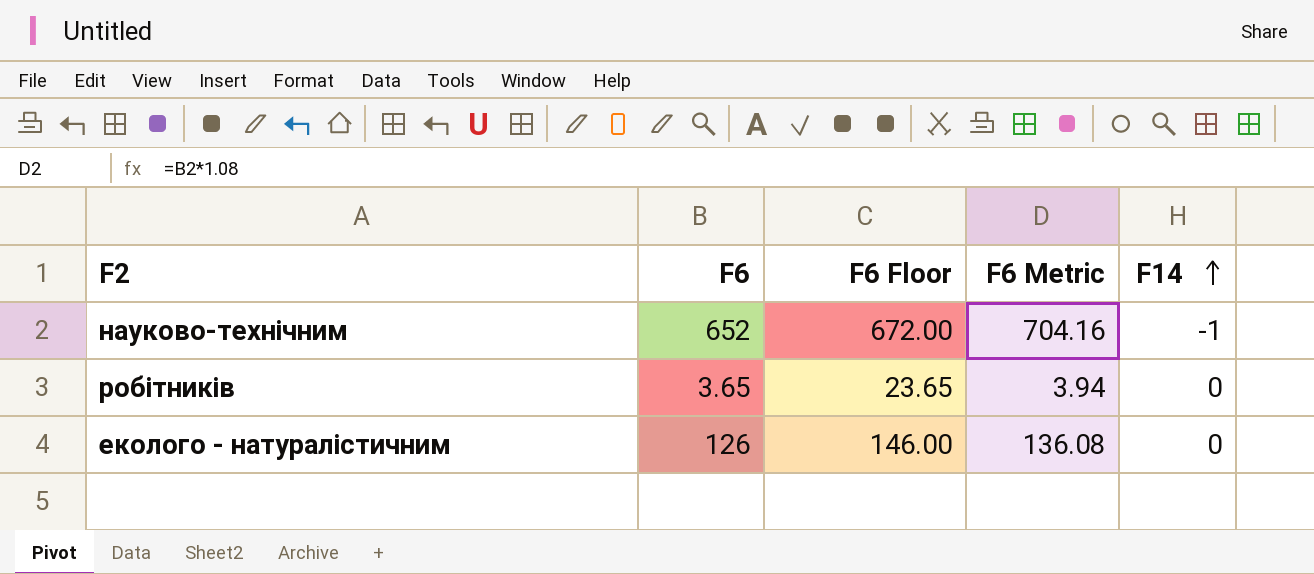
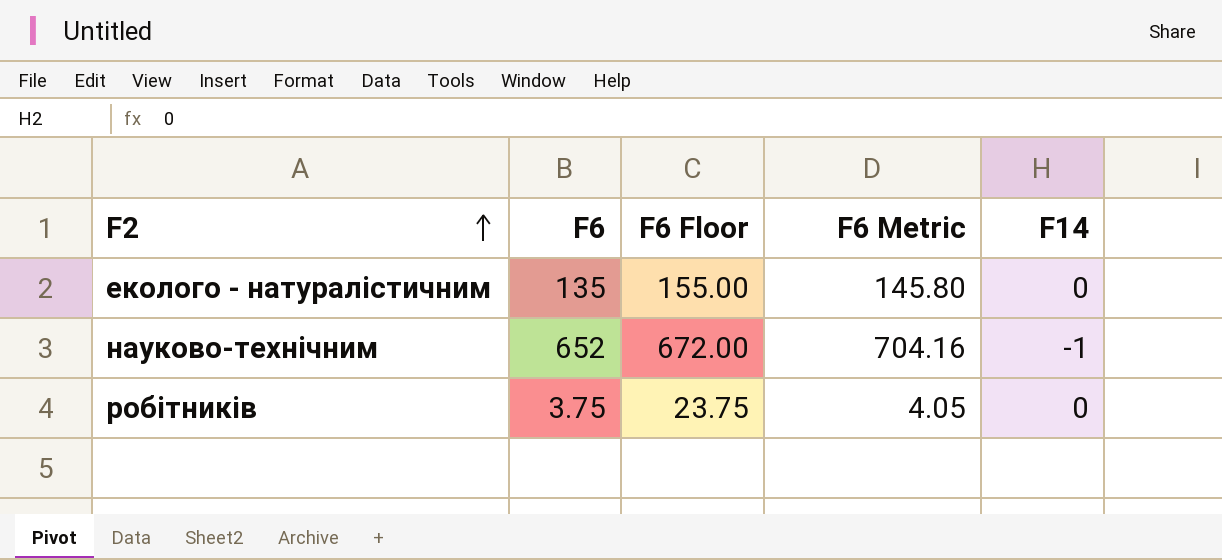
row order: F14 ascending -> F2 ascending
еколого - натуралістичним | F6: 126 -> 135
еколого - натуралістичним | F6 Floor: 146.00 -> 155.00
еколого - натуралістичним | F6 Metric: 136.08 -> 145.80
робітників | F6: 3.65 -> 3.75
робітників | F6 Floor: 23.65 -> 23.75
робітників | F6 Metric: 3.94 -> 4.05

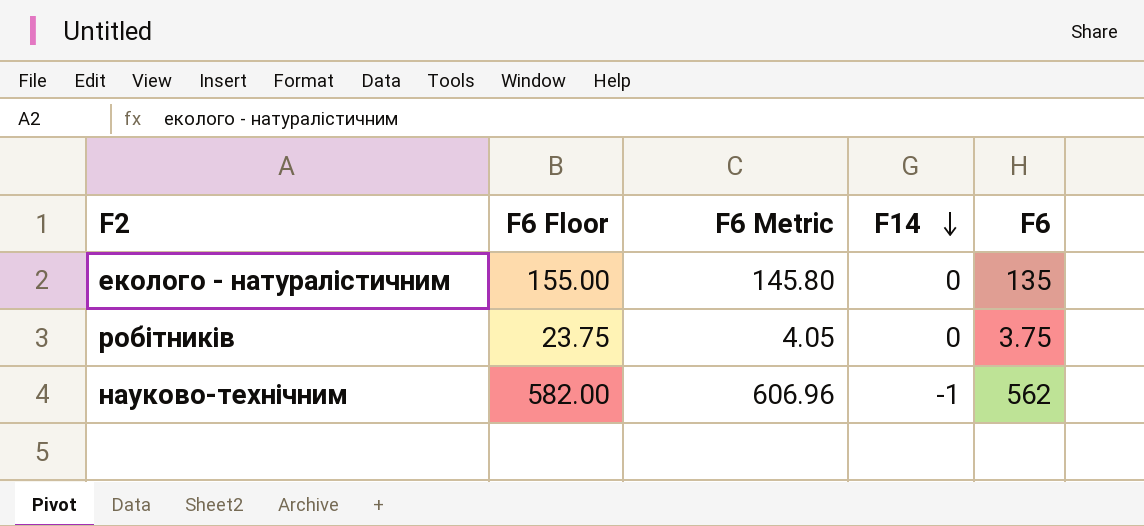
row order: F2 ascending -> F14 descending
column F6 | position: 2 -> 5
науково-технічним | F6 Floor: 672.00 -> 582.00
науково-технічним | F6 Metric: 704.16 -> 606.96
науково-технічним | F6: 652 -> 562

